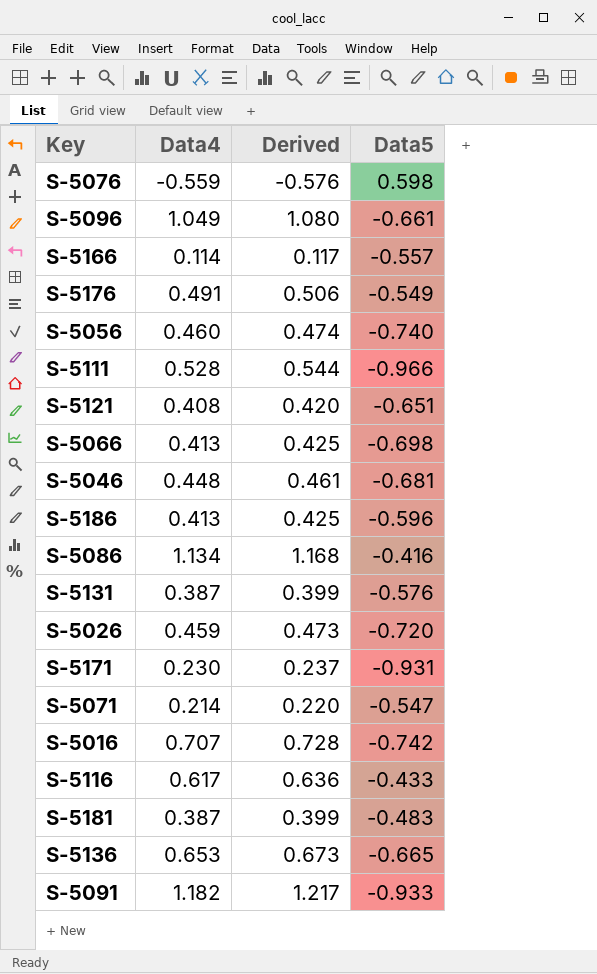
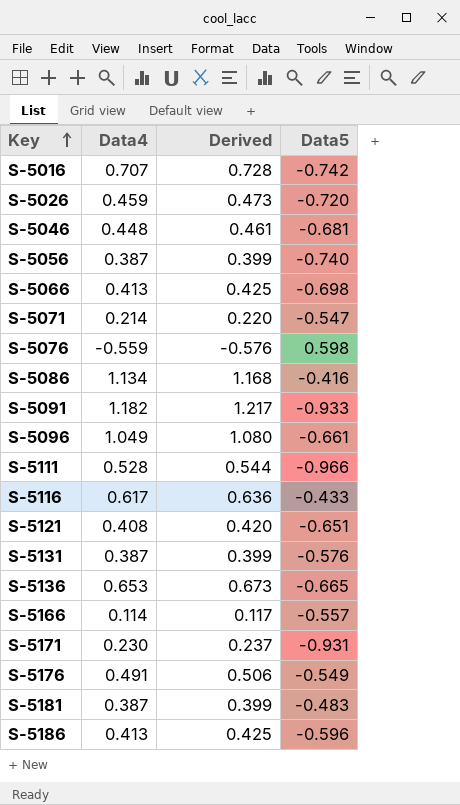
row order: none -> Key ascending
S-5056 | Data4: 0.460 -> 0.387
S-5056 | Derived: 0.474 -> 0.399

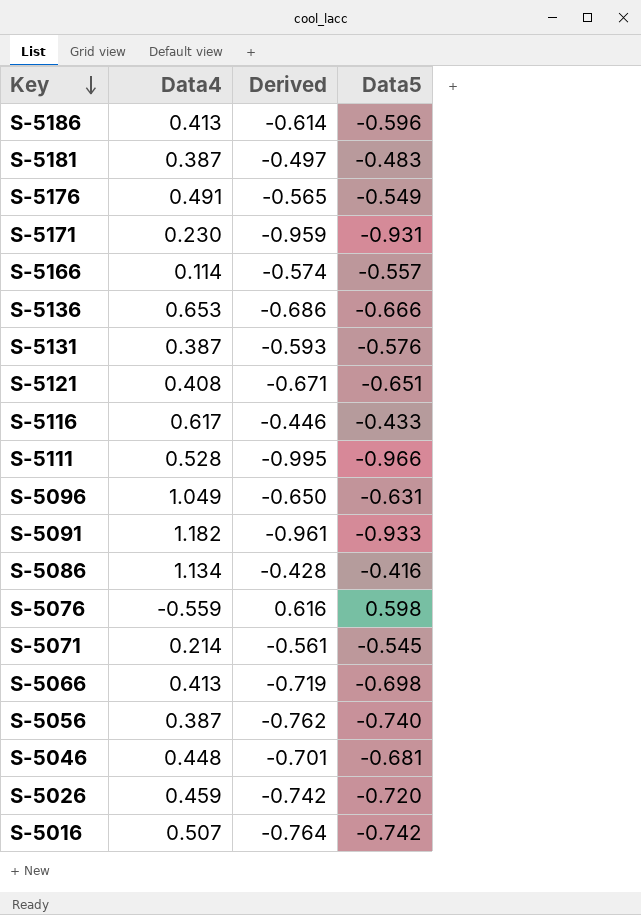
row order: Key ascending -> Key descending
column Derived | formula: [Data4] * 1.03 -> [Data5] * 1.03
S-5136 | Data5: -0.665 -> -0.666
S-5096 | Data5: -0.661 -> -0.631
S-5071 | Data5: -0.547 -> -0.545
S-5016 | Data4: 0.707 -> 0.507

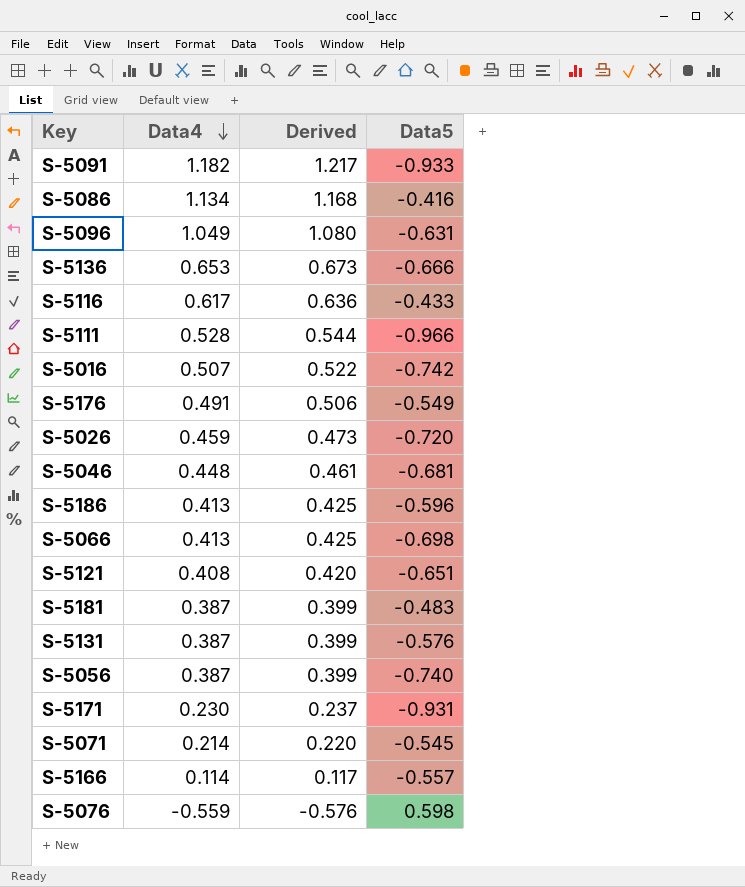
row order: Key descending -> Data4 descending
column Derived | formula: [Data5] * 1.03 -> [Data4] * 1.03

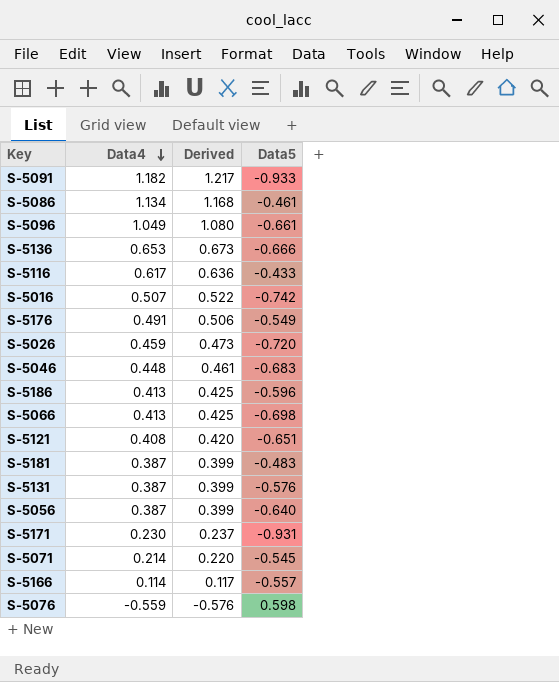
row S-5111: 0.528 | 0.544 | -0.966 -> none
S-5086 | Data5: -0.416 -> -0.461
S-5096 | Data5: -0.631 -> -0.661
S-5046 | Data5: -0.681 -> -0.683
S-5056 | Data5: -0.740 -> -0.640

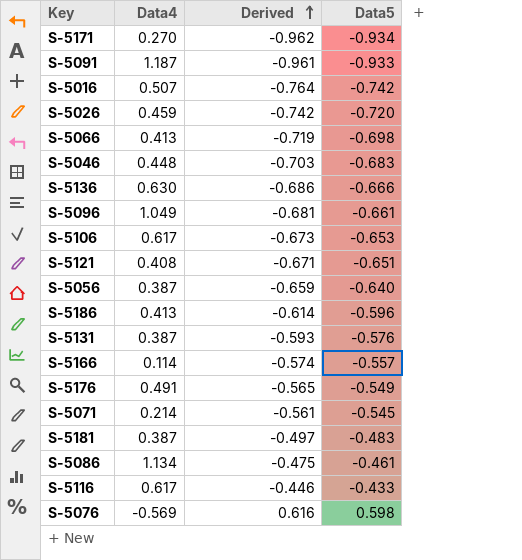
row order: Data4 descending -> Derived ascending
column Derived | formula: [Data4] * 1.03 -> [Data5] * 1.03
S-5171 | Data4: 0.230 -> 0.270
S-5171 | Data5: -0.931 -> -0.934
S-5091 | Data4: 1.182 -> 1.187
S-5136 | Data4: 0.653 -> 0.630
row S-5106: none -> 0.617 | -0.673 | -0.653
S-5076 | Data4: -0.559 -> -0.569

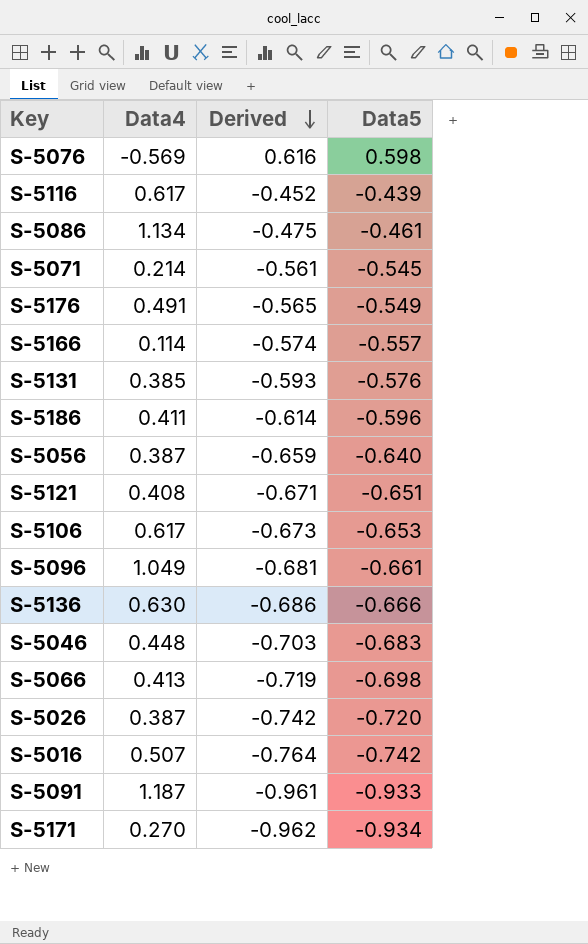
row order: Derived ascending -> Derived descending
row S-5181: 0.387 | -0.497 | -0.483 -> none
S-5116 | Derived: -0.446 -> -0.452
S-5116 | Data5: -0.433 -> -0.439
S-5131 | Data4: 0.387 -> 0.385
S-5186 | Data4: 0.413 -> 0.411
S-5026 | Data4: 0.459 -> 0.387

